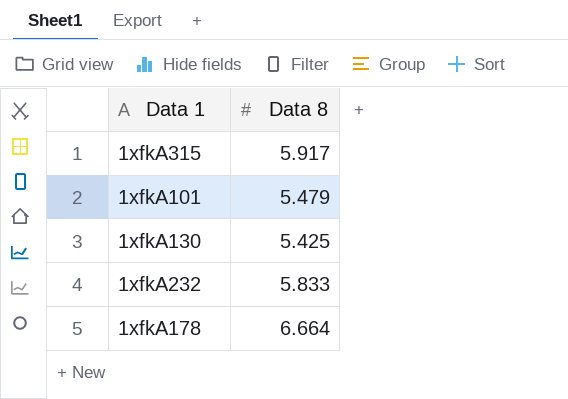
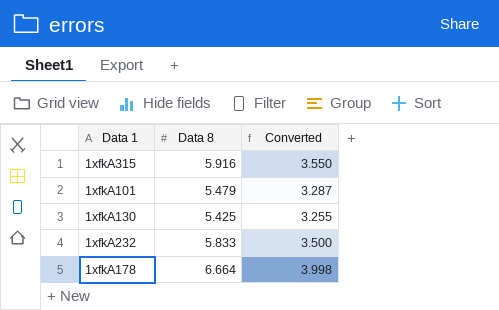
column Converted | formula: none -> [Data 8] * 0.6
1xfkA315 | Data 8: 5.917 -> 5.916

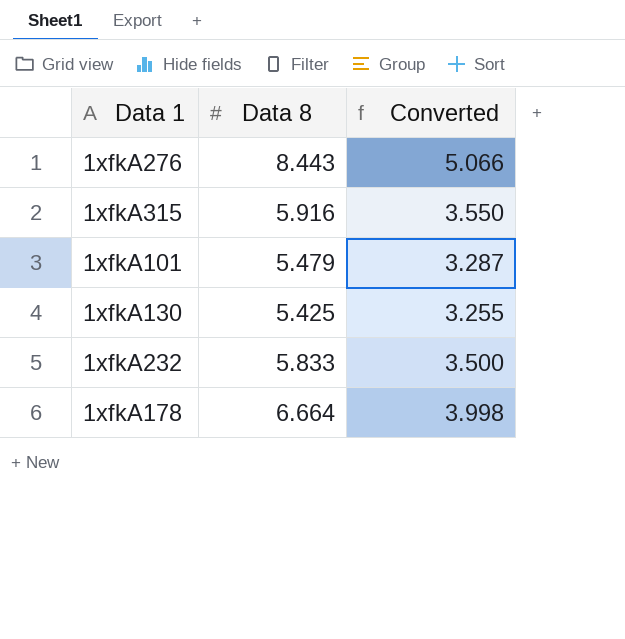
row 1xfkA276: none -> 8.443 | 5.066

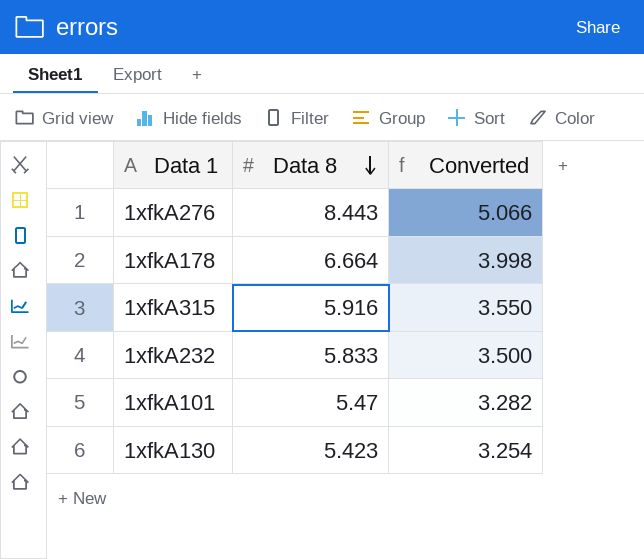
row order: none -> Data 8 descending
1xfkA101 | Data 8: 5.479 -> 5.47
1xfkA101 | Converted: 3.287 -> 3.282
1xfkA130 | Data 8: 5.425 -> 5.423
1xfkA130 | Converted: 3.255 -> 3.254

